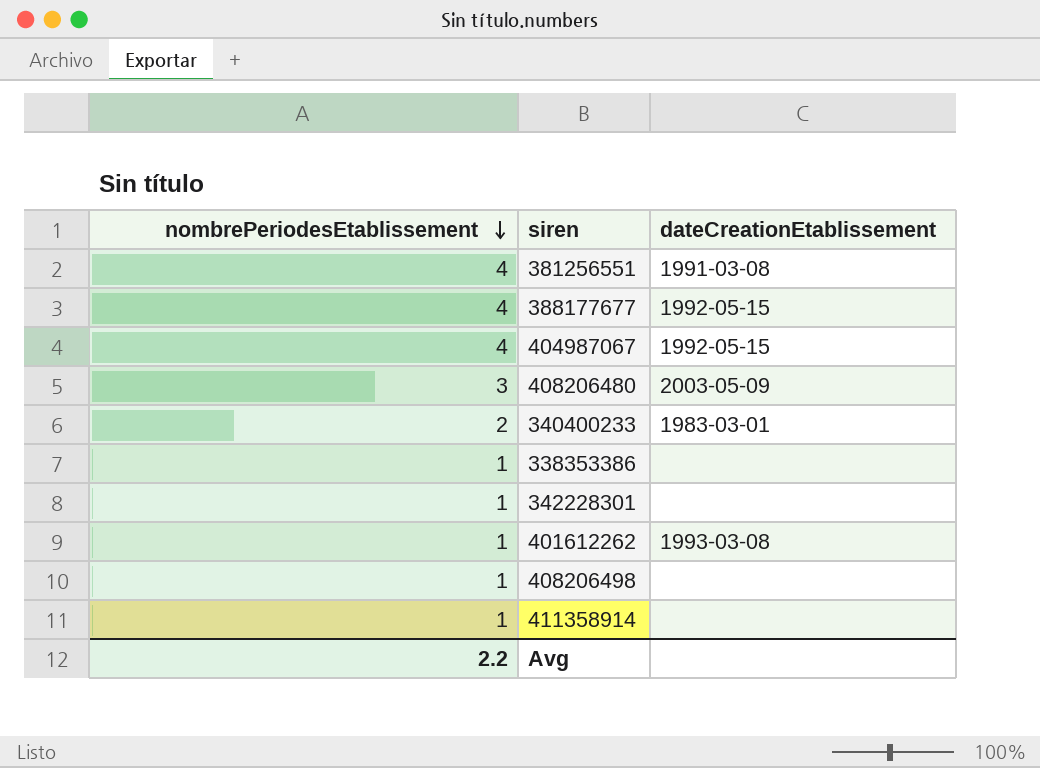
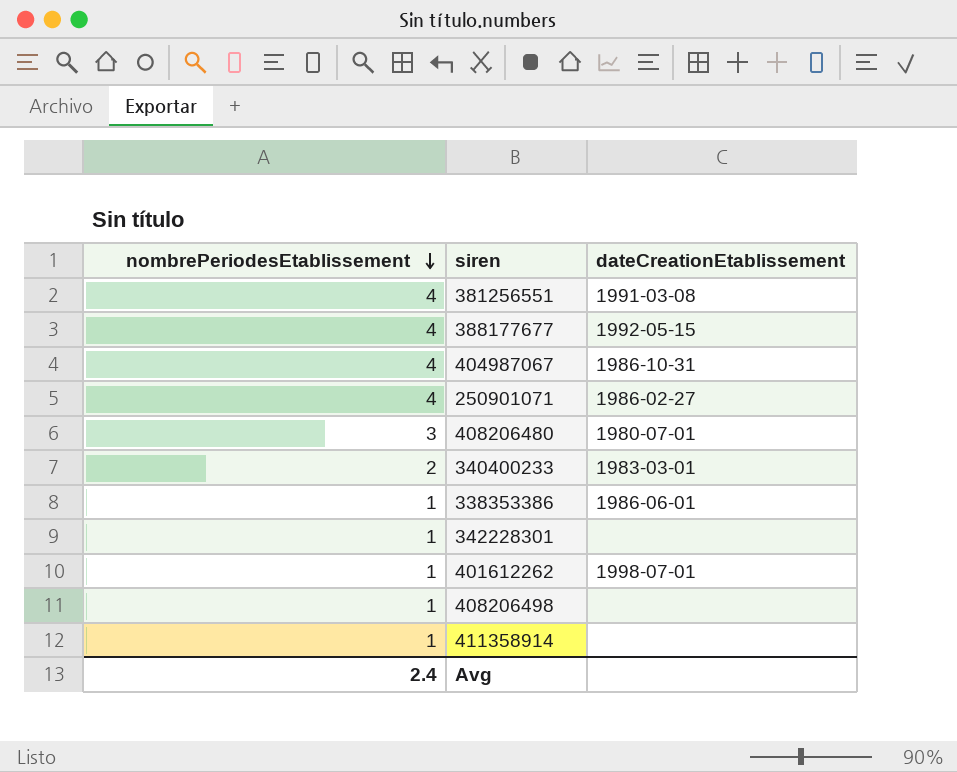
404987067 | dateCreationEtablissement: 1992-05-15 -> 1986-10-31
row 250901071: none -> 4 | 1986-02-27
408206480 | dateCreationEtablissement: 2003-05-09 -> 1980-07-01
338353386 | dateCreationEtablissement: none -> 1986-06-01
401612262 | dateCreationEtablissement: 1993-03-08 -> 1998-07-01
Avg | nombrePeriodesEtablissement: 2.2 -> 2.4

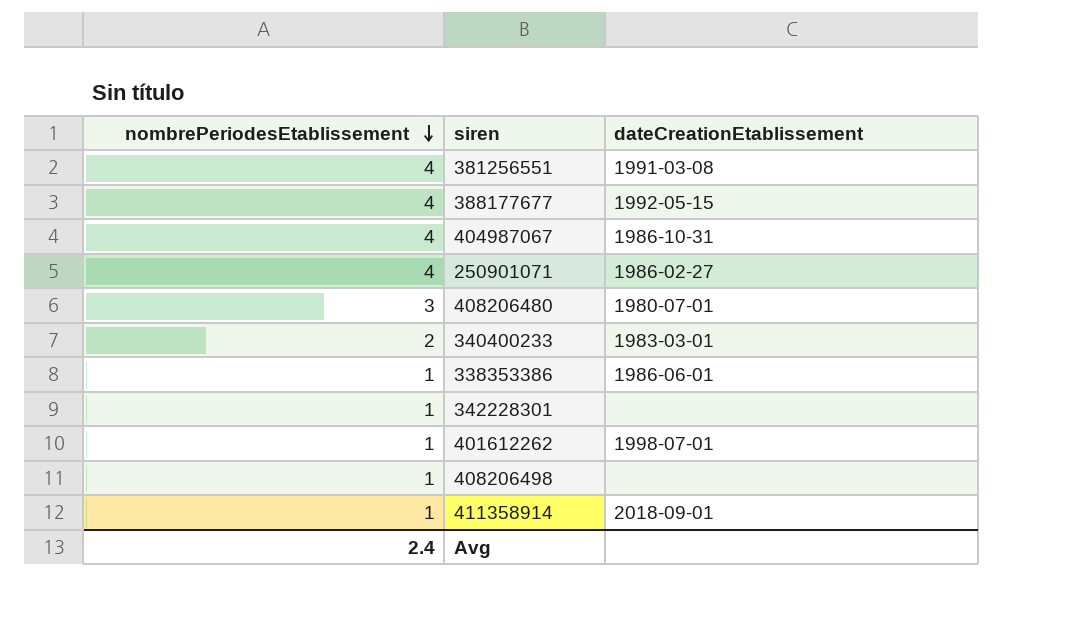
411358914 | dateCreationEtablissement: none -> 2018-09-01

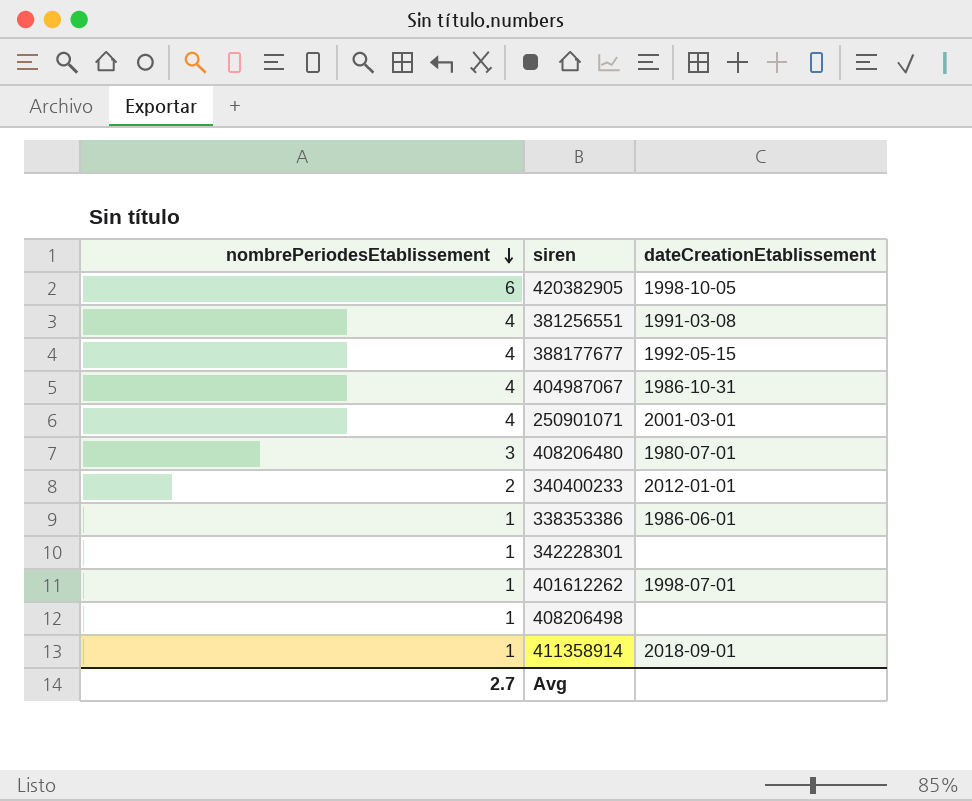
row 420382905: none -> 6 | 1998-10-05
250901071 | dateCreationEtablissement: 1986-02-27 -> 2001-03-01
340400233 | dateCreationEtablissement: 1983-03-01 -> 2012-01-01
Avg | nombrePeriodesEtablissement: 2.4 -> 2.7

